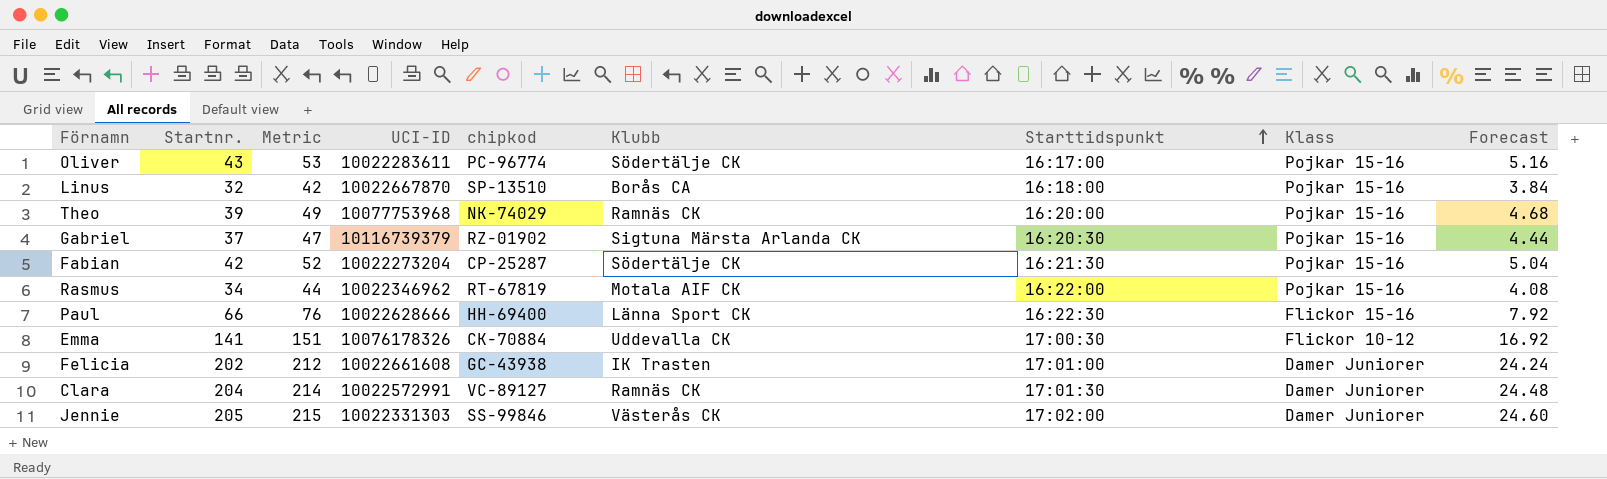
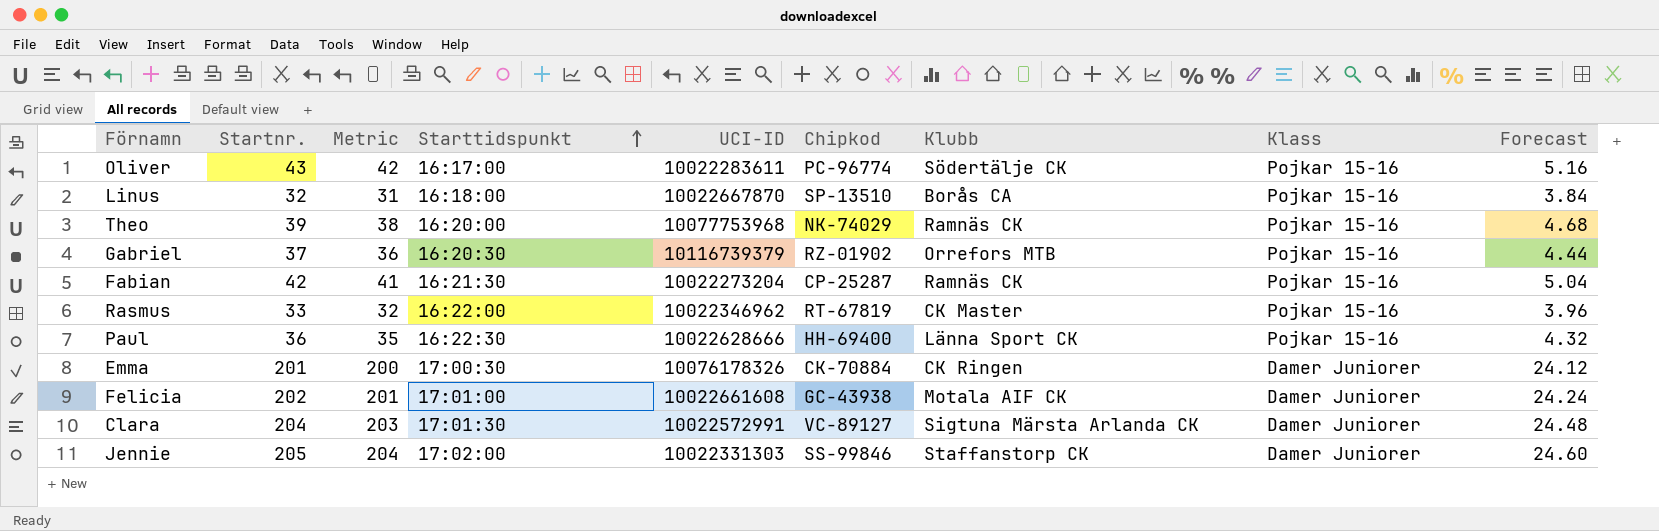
column Metric | formula: [Startnr.] + 10 -> [Startnr.] - 1
column Starttidspunkt | position: 7 -> 4
column name: chipkod -> Chipkod
Gabriel | Klubb: Sigtuna Märsta Arlanda CK -> Orrefors MTB
Fabian | Klubb: Södertälje CK -> Ramnäs CK
Rasmus | Startnr.: 34 -> 33
Rasmus | Klubb: Motala AIF CK -> CK Master
Rasmus | Forecast: 4.08 -> 3.96
Paul | Startnr.: 66 -> 36
Paul | Klass: Flickor 15-16 -> Pojkar 15-16
Paul | Forecast: 7.92 -> 4.32
Emma | Startnr.: 141 -> 201
Emma | Klubb: Uddevalla CK -> CK Ringen
Emma | Klass: Flickor 10-12 -> Damer Juniorer
Emma | Forecast: 16.92 -> 24.12
Felicia | Klubb: IK Trasten -> Motala AIF CK
Clara | Klubb: Ramnäs CK -> Sigtuna Märsta Arlanda CK
Jennie | Klubb: Västerås CK -> Staffanstorp CK

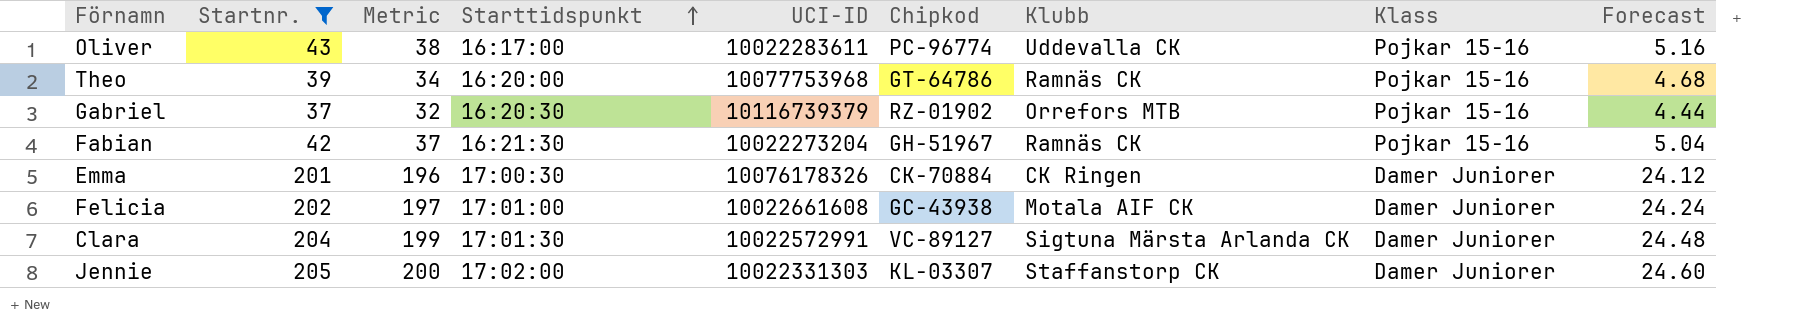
filter: none -> Startnr. >= 37
column Metric | formula: [Startnr.] - 1 -> [Startnr.] - 5
Oliver | Klubb: Södertälje CK -> Uddevalla CK
Theo | Chipkod: NK-74029 -> GT-64786
Fabian | Chipkod: CP-25287 -> GH-51967
Jennie | Chipkod: SS-99846 -> KL-03307

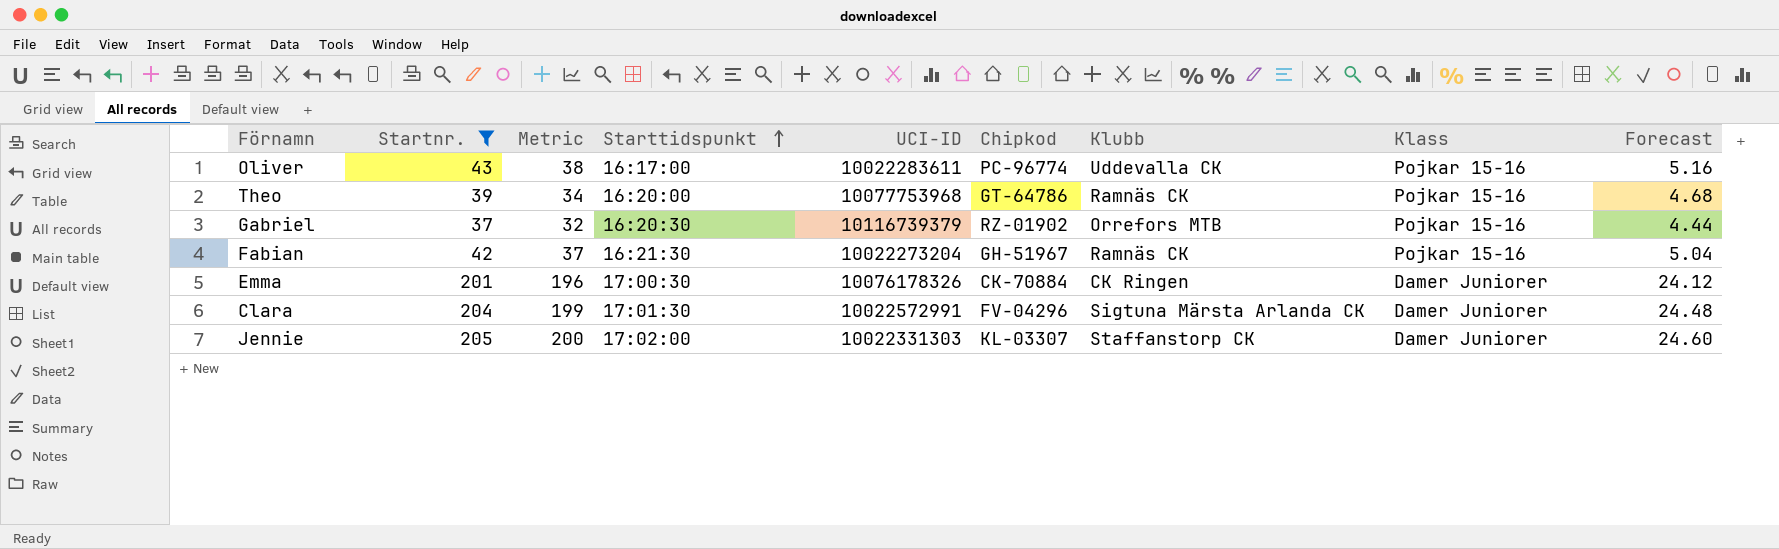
row Felicia: 202 | 197 | 17:01:00 | 10022661608 | GC-43938 | Motala AIF CK | Damer Juniorer | 24.24 -> none
Clara | Chipkod: VC-89127 -> FV-04296

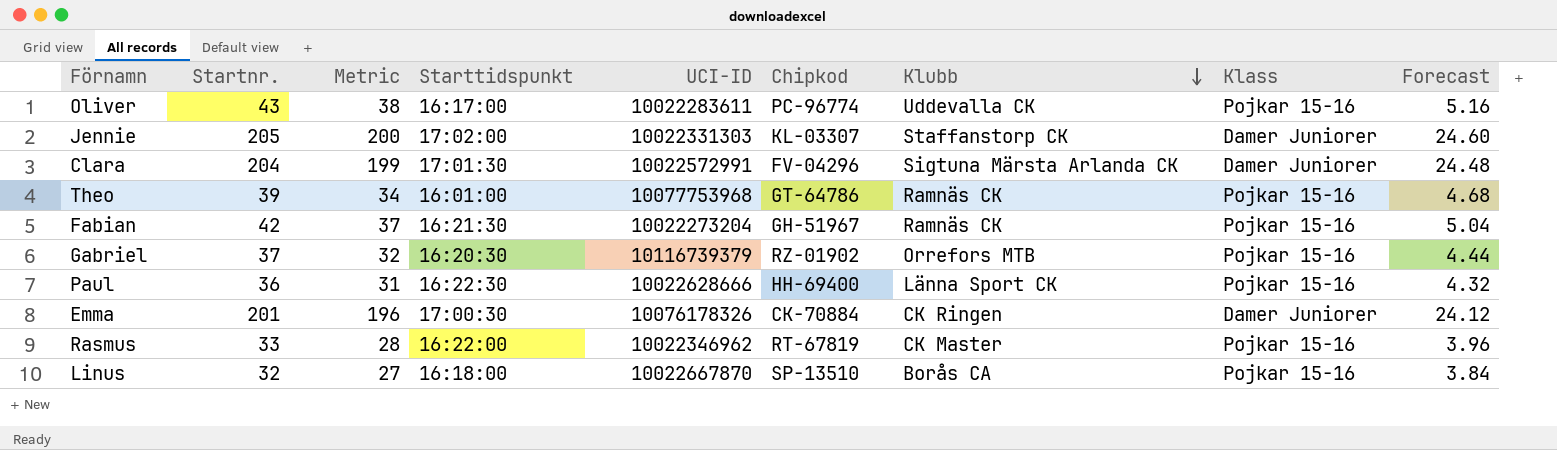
filter: Startnr. >= 37 -> none
row order: Starttidspunkt ascending -> Klubb descending
Theo | Starttidspunkt: 16:20:00 -> 16:01:00

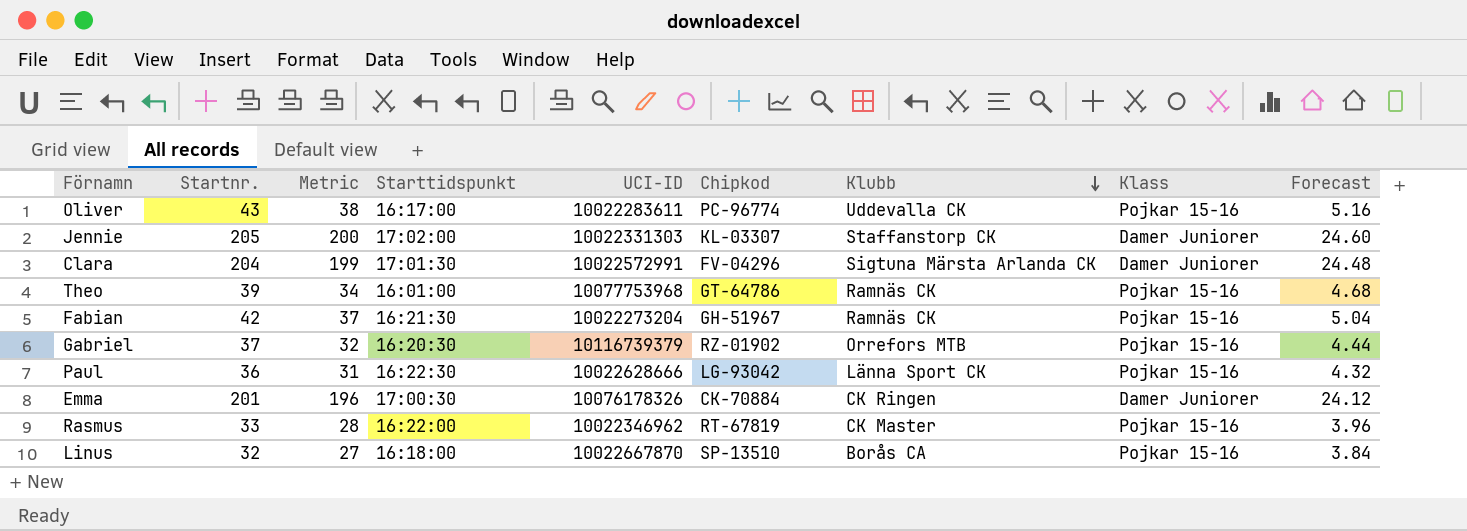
Paul | Chipkod: HH-69400 -> LG-93042

